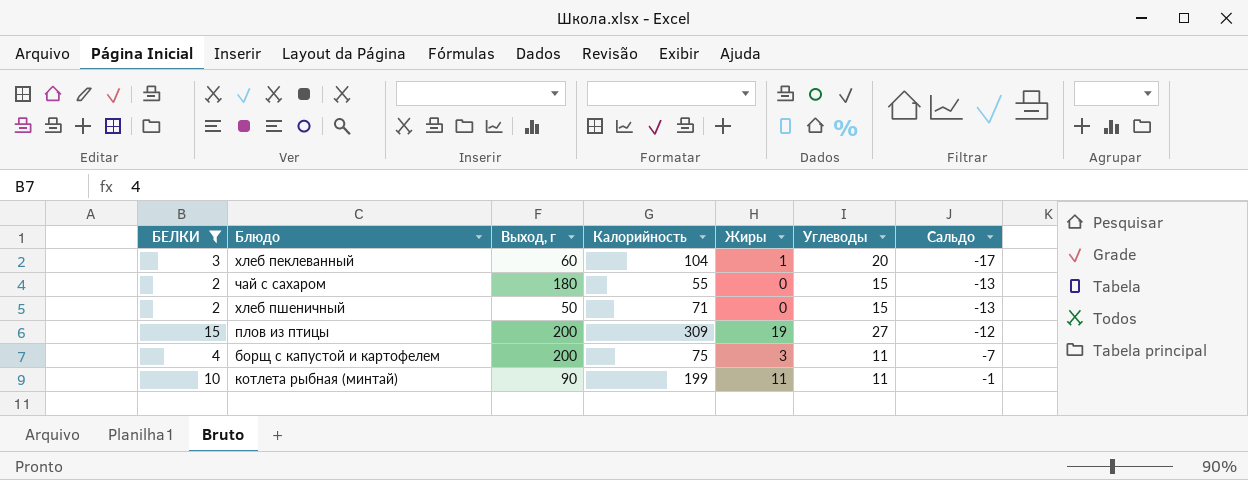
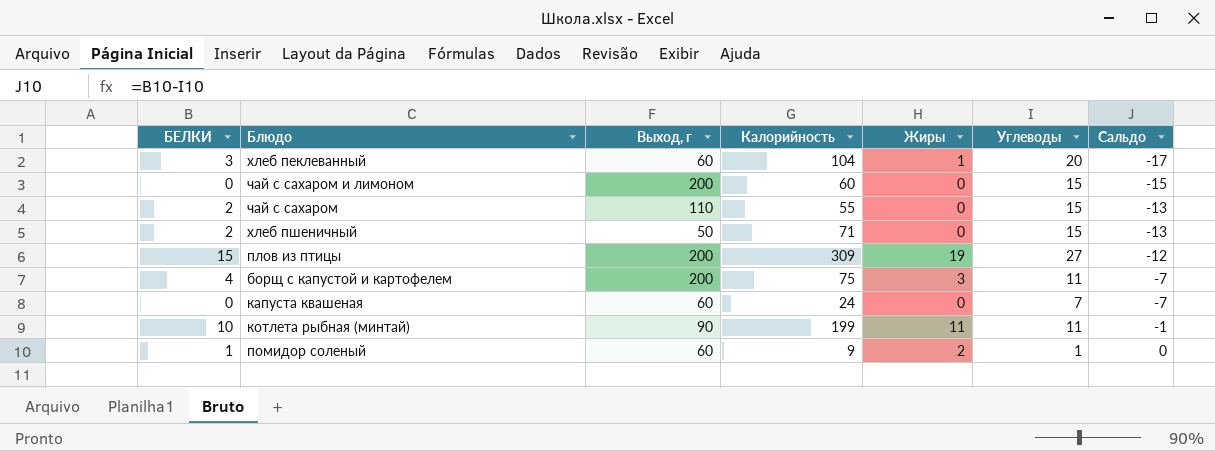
filter: БЕЛКИ >= 2 -> none
чай с сахаром | Выход, г: 180 -> 110

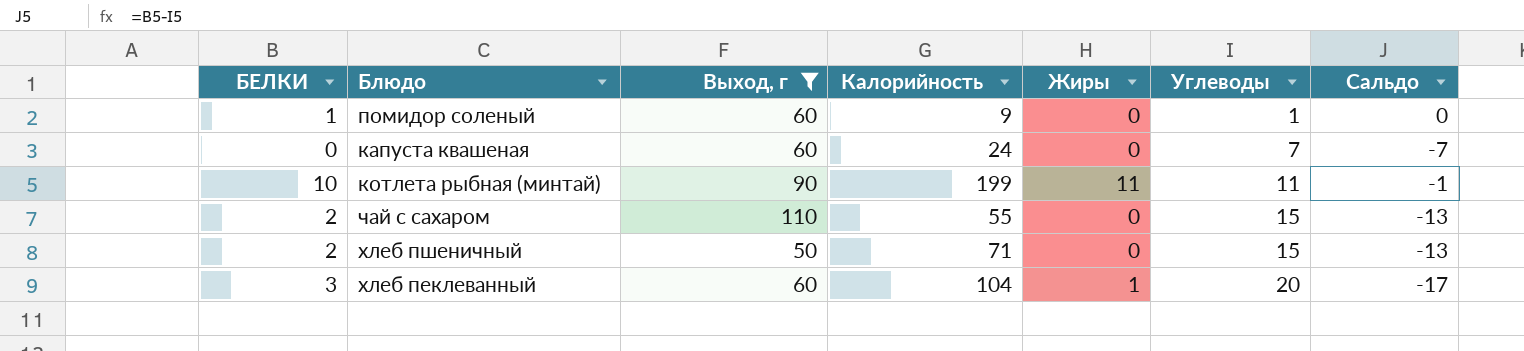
filter: none -> Выход, г != 200
row order: Сальдо ascending -> Углеводы ascending
помидор соленый | Жиры: 2 -> 0

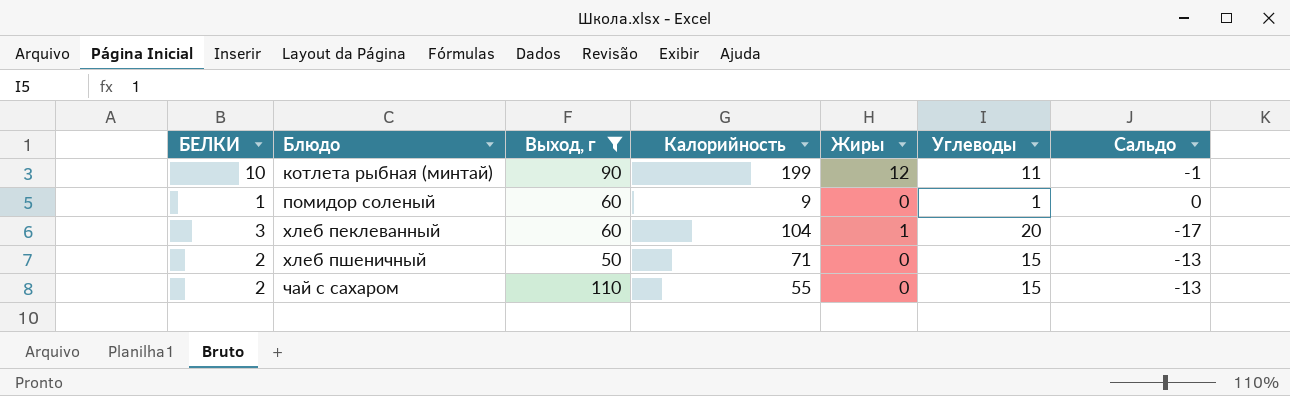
row order: Углеводы ascending -> Блюдо ascending
row капуста квашеная: 0 | 60 | 24 | 0 | 7 | -7 -> none
котлета рыбная (минтай) | Жиры: 11 -> 12

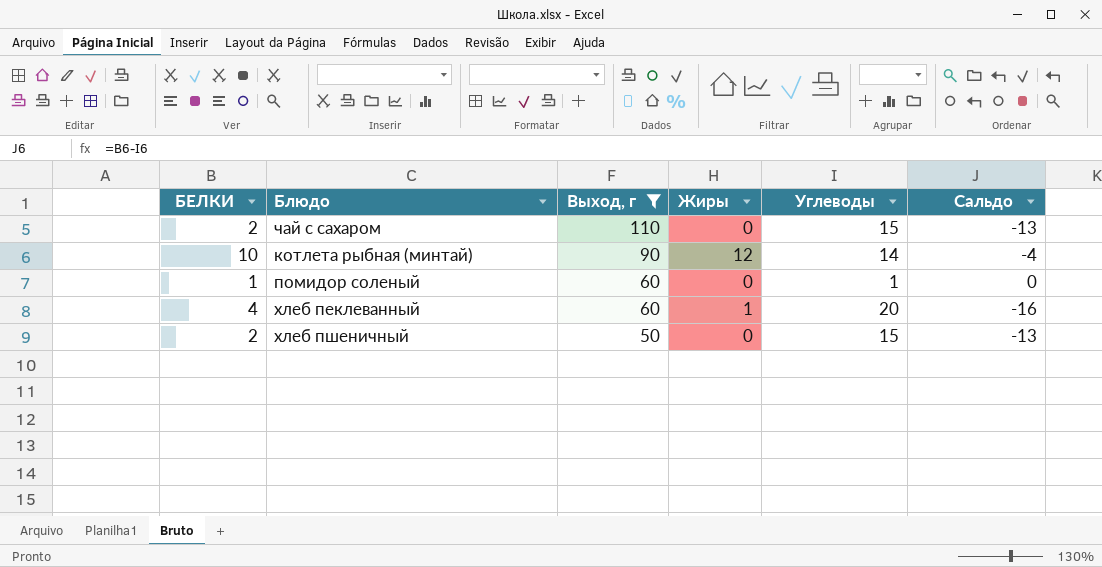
row order: Блюдо ascending -> Выход, г descending
column Калорийность | position: 4 -> none
котлета рыбная (минтай) | Углеводы: 11 -> 14
котлета рыбная (минтай) | Сальдо: -1 -> -4
хлеб пеклеванный | БЕЛКИ: 3 -> 4
хлеб пеклеванный | Сальдо: -17 -> -16

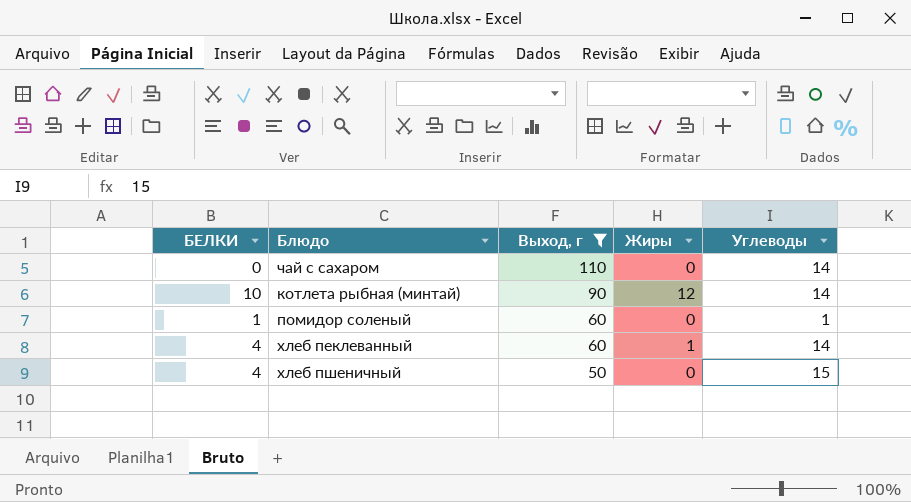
column Сальдо | formula: [БЕЛКИ] - [Углеводы] -> none
чай с сахаром | БЕЛКИ: 2 -> 0
чай с сахаром | Углеводы: 15 -> 14
хлеб пеклеванный | Углеводы: 20 -> 14
хлеб пшеничный | БЕЛКИ: 2 -> 4

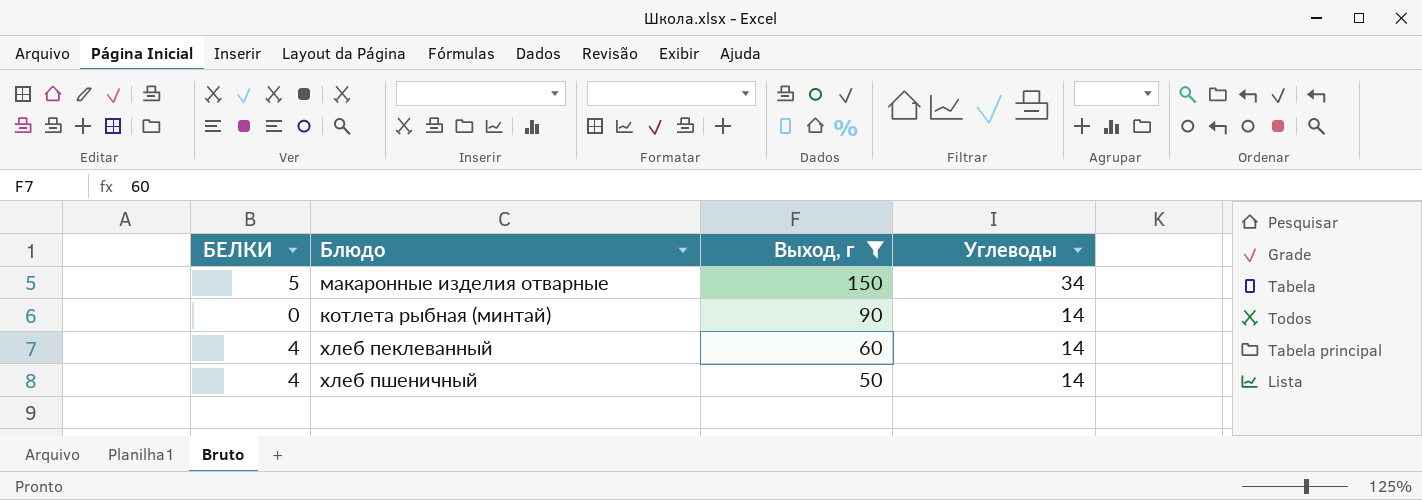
column Жиры | position: 4 -> none
row чай с сахаром: 0 | 110 | 0 | 14 -> none
row помидор соленый: 1 | 60 | 0 | 1 -> none
row макаронные изделия отварные: none -> 5 | 150 | 34
котлета рыбная (минтай) | БЕЛКИ: 10 -> 0
хлеб пшеничный | Углеводы: 15 -> 14

